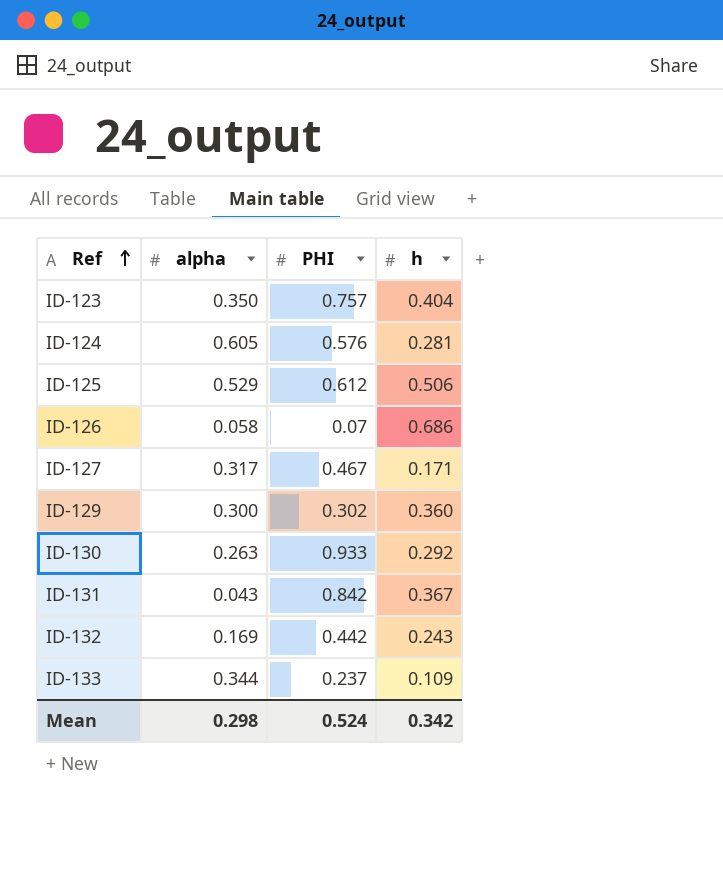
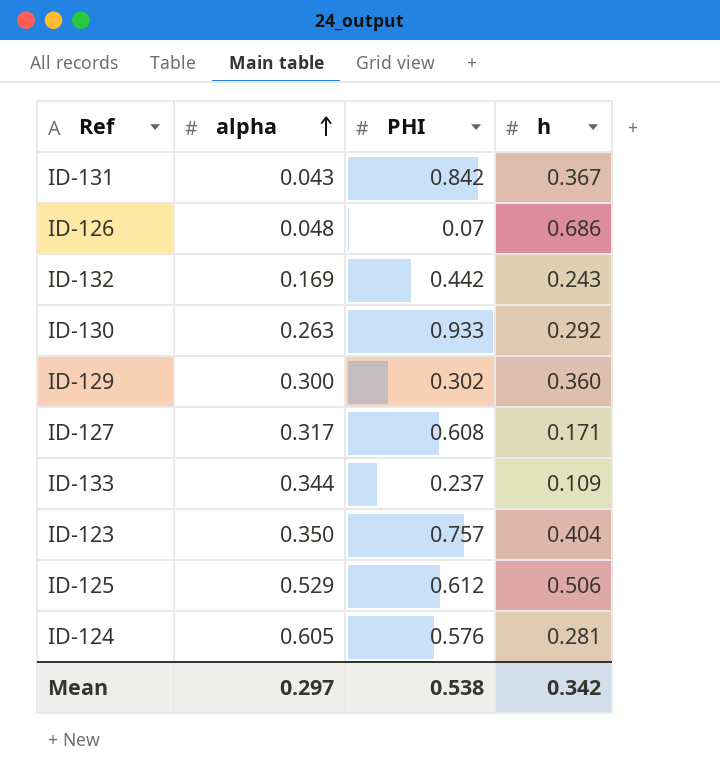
row order: Ref ascending -> alpha ascending
ID-126 | alpha: 0.058 -> 0.048
ID-127 | PHI: 0.467 -> 0.608
Mean | alpha: 0.298 -> 0.297
Mean | PHI: 0.524 -> 0.538

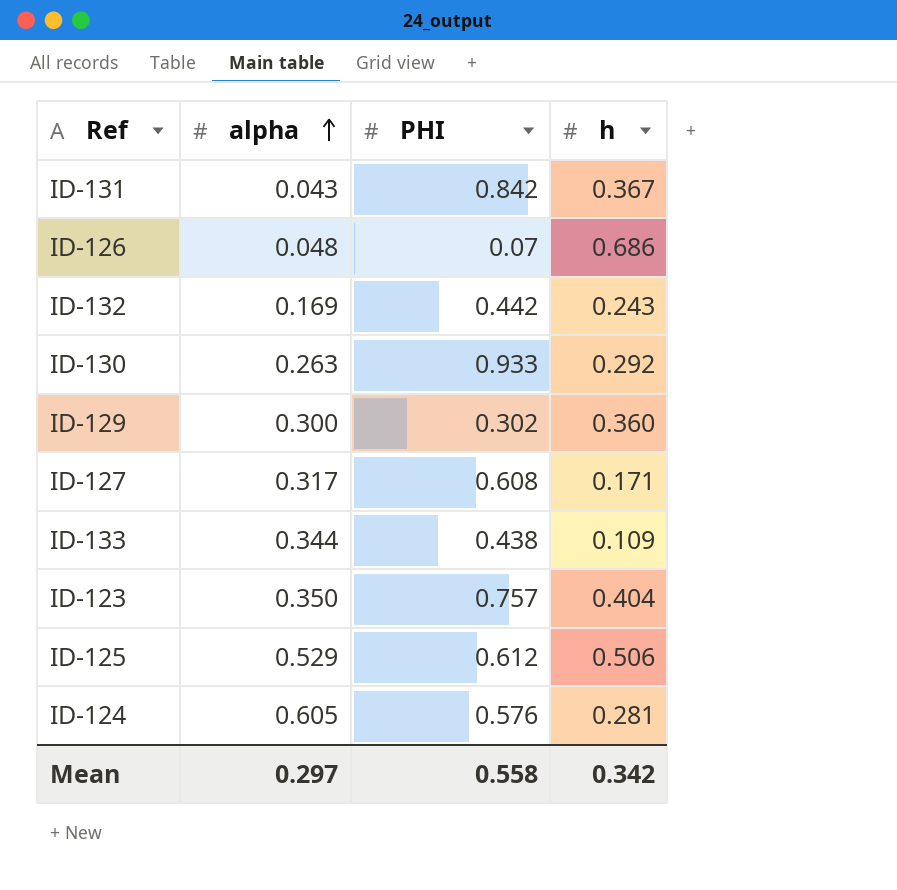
ID-133 | PHI: 0.237 -> 0.438
Mean | PHI: 0.538 -> 0.558

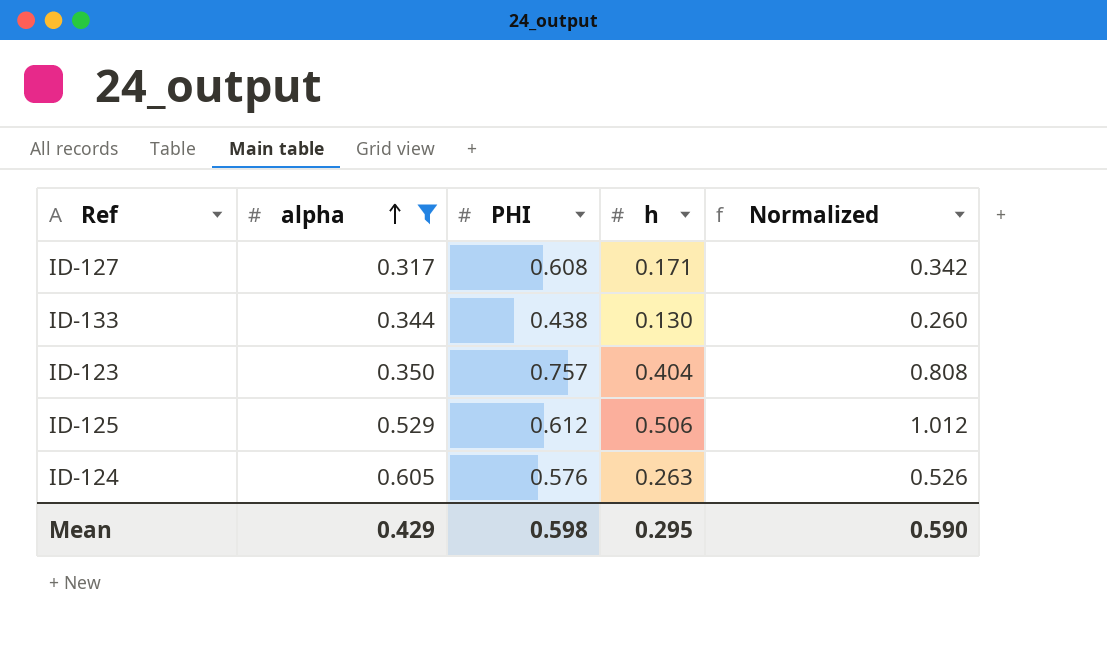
filter: none -> alpha >= 0.317
column Normalized | formula: none -> [h] * 2
ID-133 | h: 0.109 -> 0.130
ID-124 | h: 0.281 -> 0.263
Mean | alpha: 0.297 -> 0.429
Mean | PHI: 0.558 -> 0.598
Mean | h: 0.342 -> 0.295

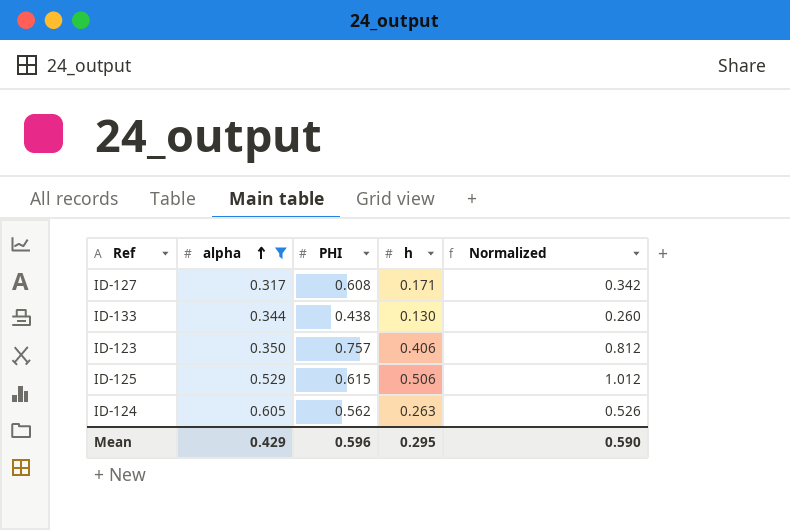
ID-123 | h: 0.404 -> 0.406
ID-123 | Normalized: 0.808 -> 0.812
ID-125 | PHI: 0.612 -> 0.615
ID-124 | PHI: 0.576 -> 0.562
Mean | PHI: 0.598 -> 0.596

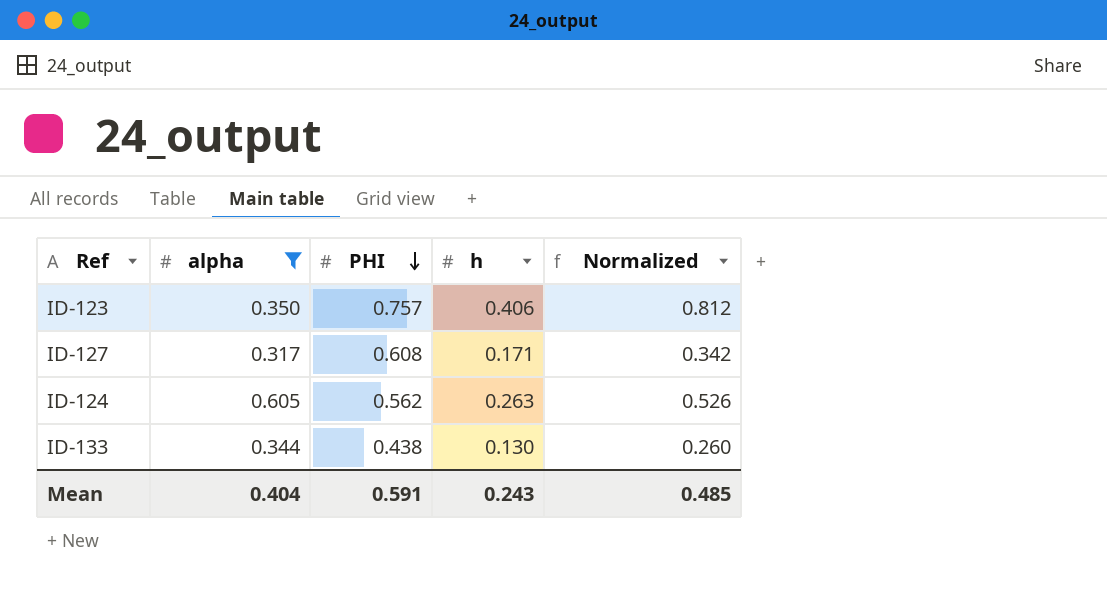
row order: alpha ascending -> PHI descending
row ID-125: 0.529 | 0.615 | 0.506 | 1.012 -> none
Mean | alpha: 0.429 -> 0.404
Mean | PHI: 0.596 -> 0.591
Mean | h: 0.295 -> 0.243
Mean | Normalized: 0.590 -> 0.485

